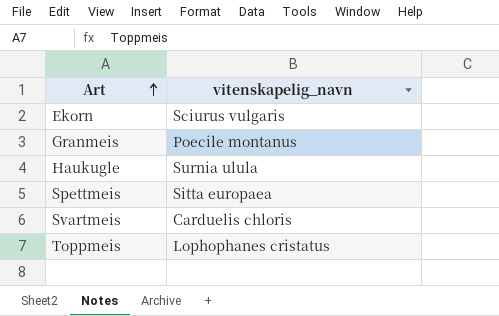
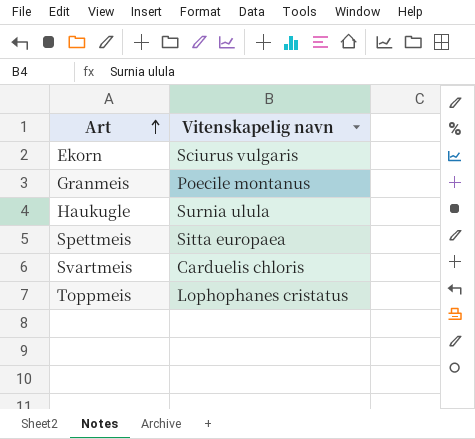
column name: vitenskapelig_navn -> Vitenskapelig navn

